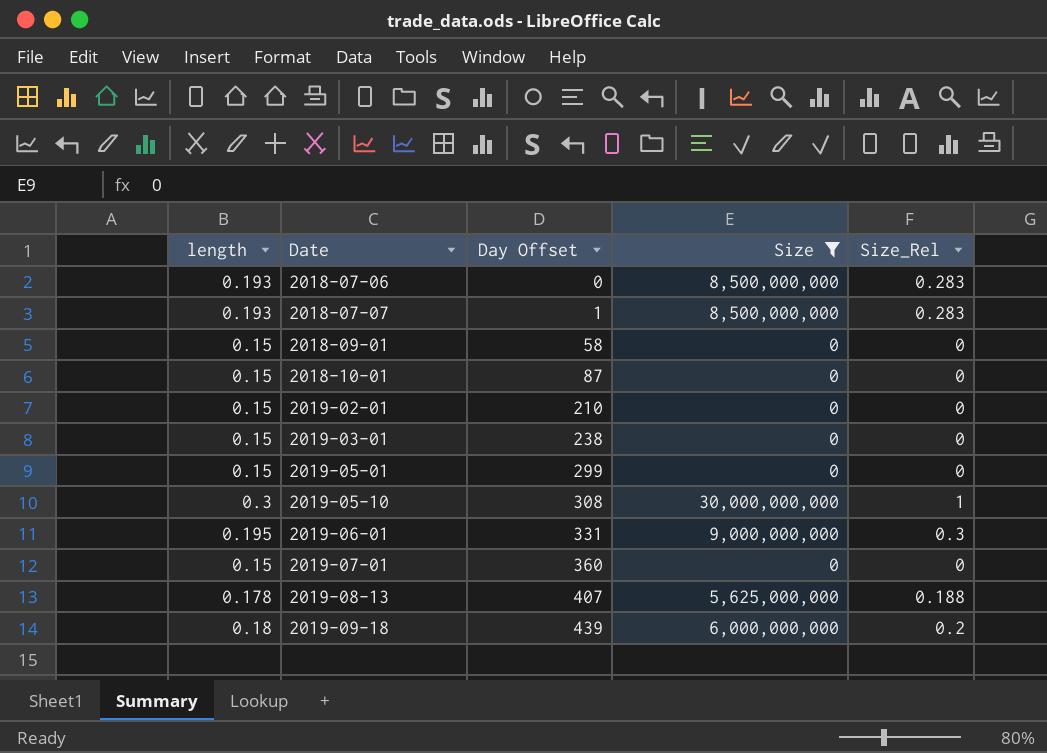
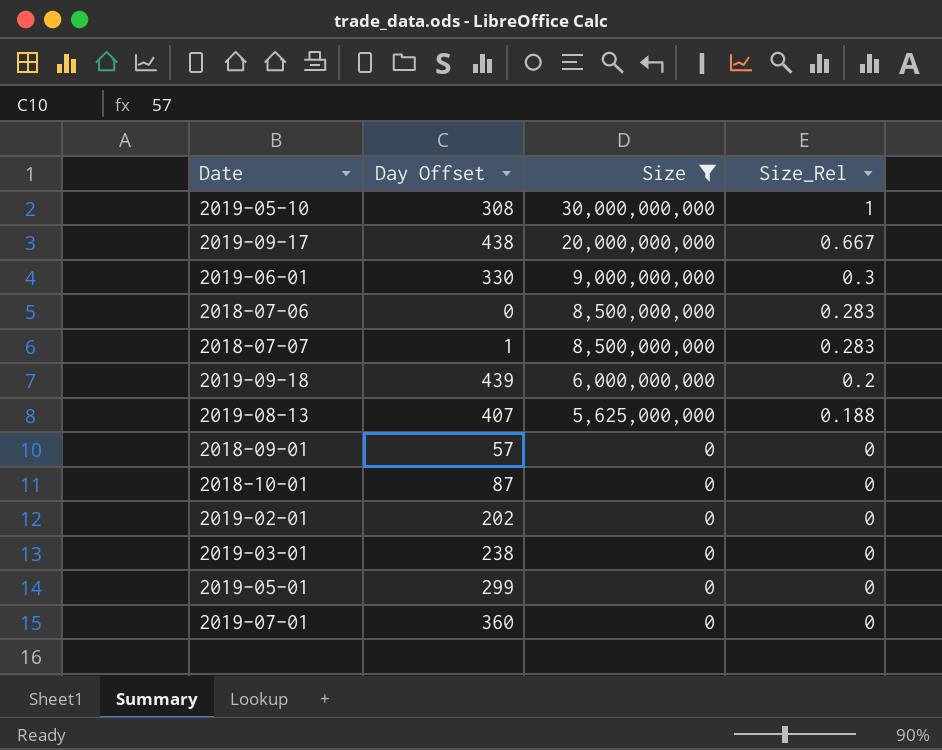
row order: Date ascending -> Size descending
column length | position: 1 -> none
row 2019-09-17: none -> 438 | 20,000,000,000 | 0.667
2019-06-01 | Day Offset: 331 -> 330
2018-09-01 | Day Offset: 58 -> 57
2019-02-01 | Day Offset: 210 -> 202

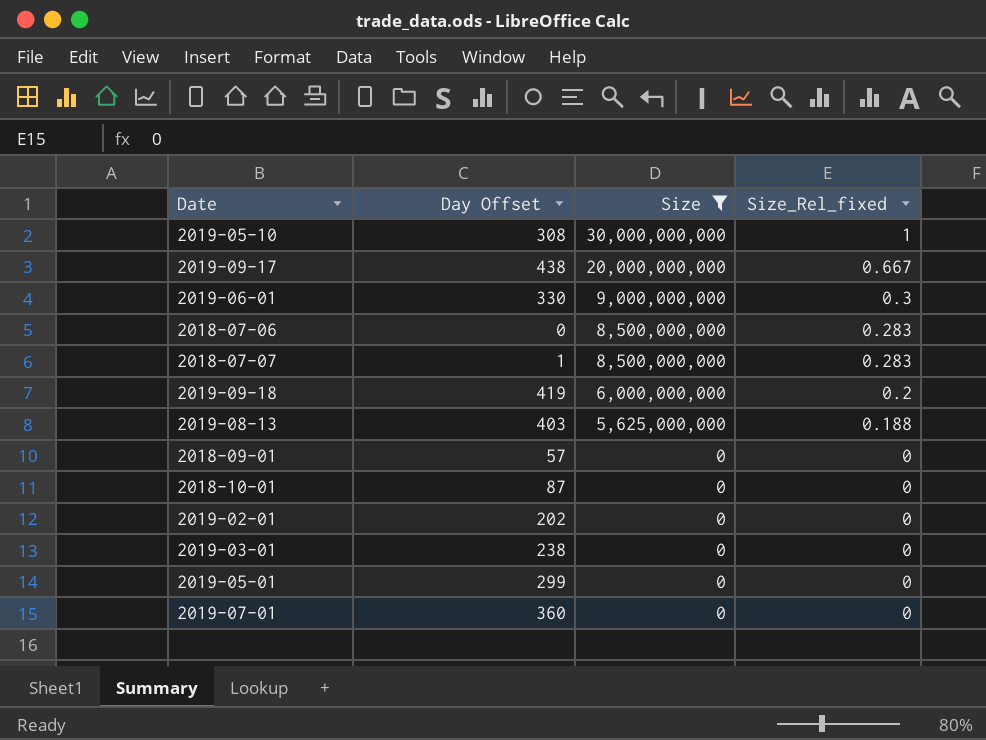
column name: Size_Rel -> Size_Rel_fixed
2019-09-18 | Day Offset: 439 -> 419
2019-08-13 | Day Offset: 407 -> 403

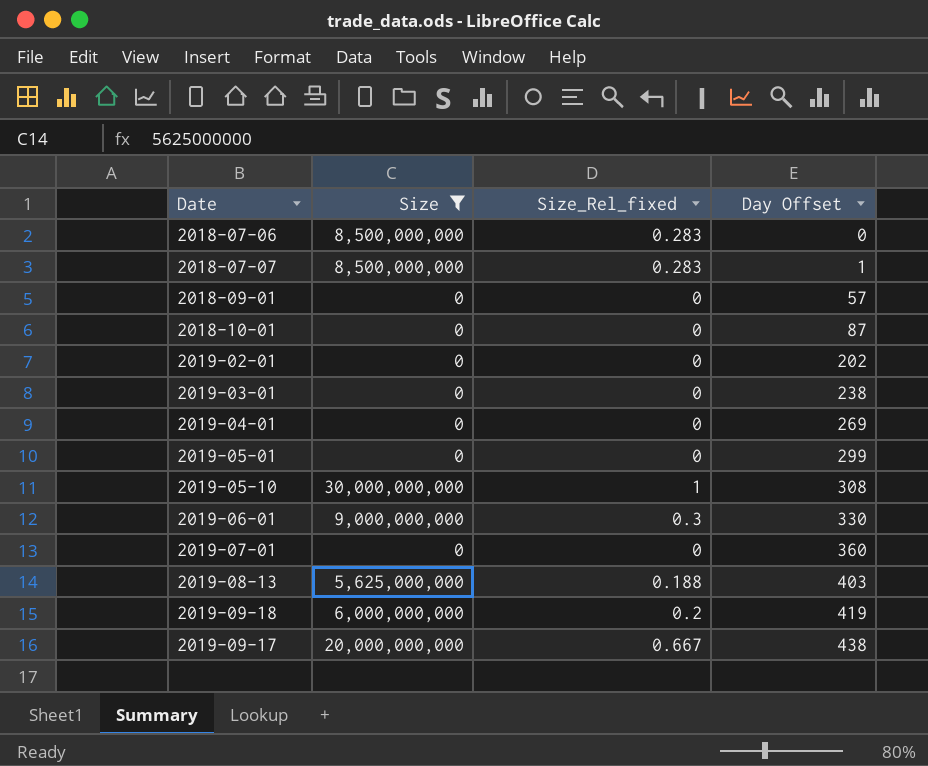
row order: Size descending -> Day Offset ascending
column Day Offset | position: 2 -> 4
row 2019-04-01: none -> 0 | 0 | 269

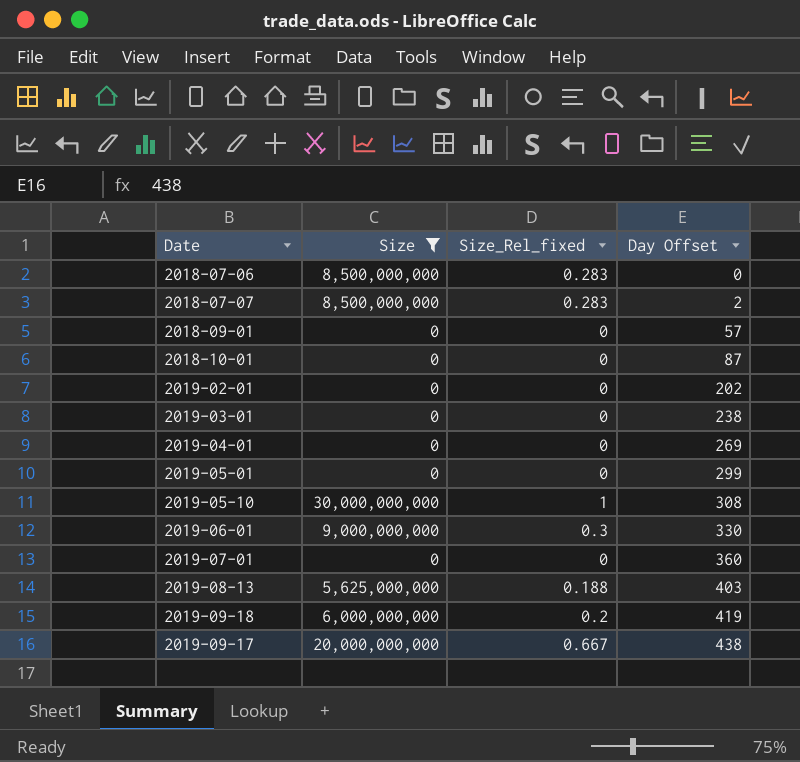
2018-07-07 | Day Offset: 1 -> 2

